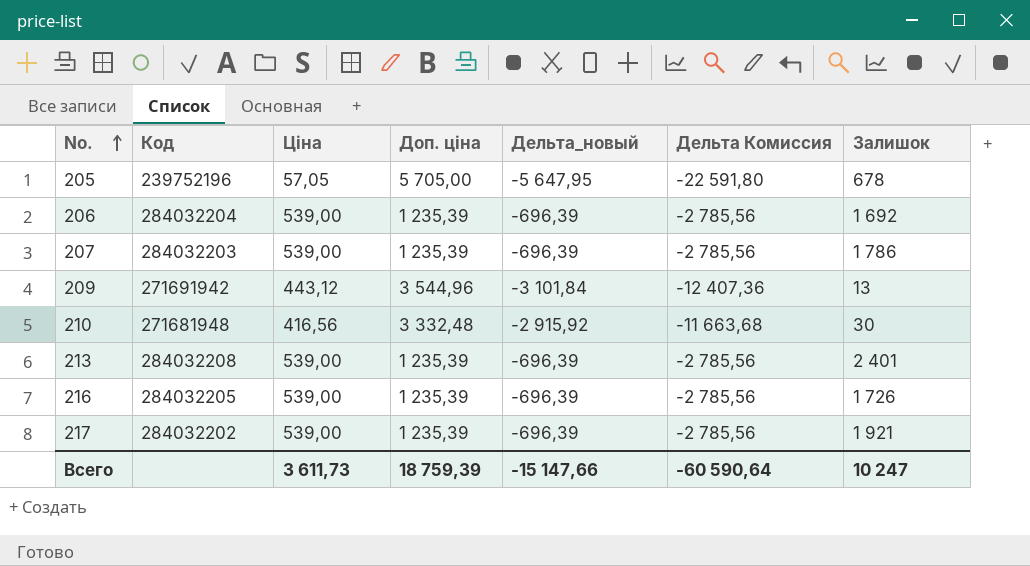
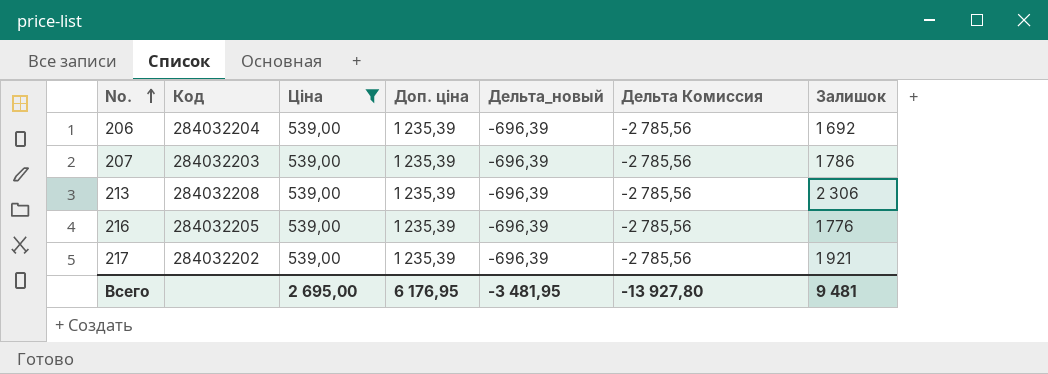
filter: none -> Ціна = 539,00
213 | Залишок: 2 401 -> 2 306
216 | Залишок: 1 726 -> 1 776
Всего | Ціна: 3 611,73 -> 2 695,00
Всего | Доп. ціна: 18 759,39 -> 6 176,95
Всего | Дельта_новый: -15 147,66 -> -3 481,95
Всего | Дельта Комиссия: -60 590,64 -> -13 927,80
Всего | Залишок: 10 247 -> 9 481

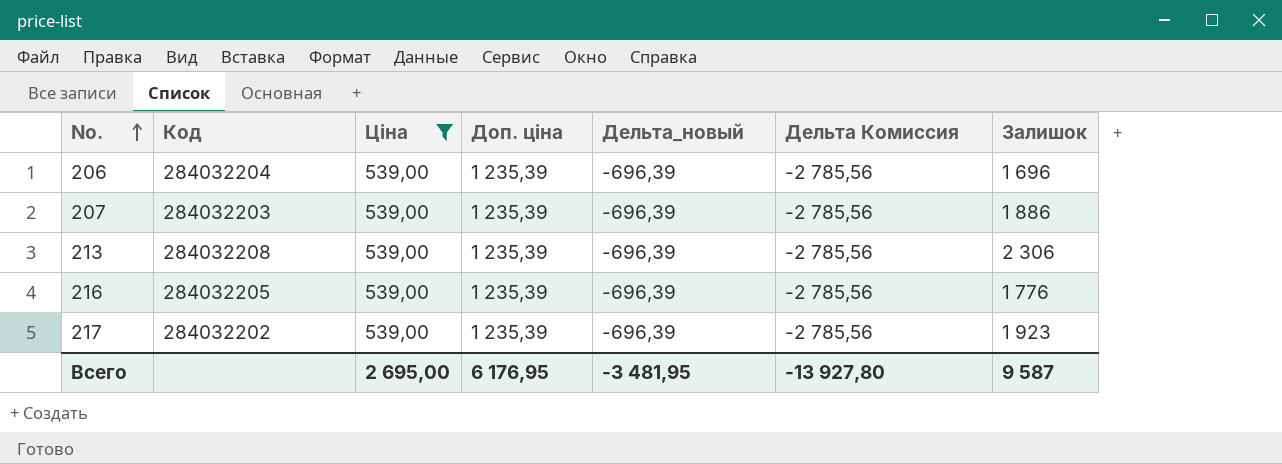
206 | Залишок: 1 692 -> 1 696
207 | Залишок: 1 786 -> 1 886
217 | Залишок: 1 921 -> 1 923
Всего | Залишок: 9 481 -> 9 587

